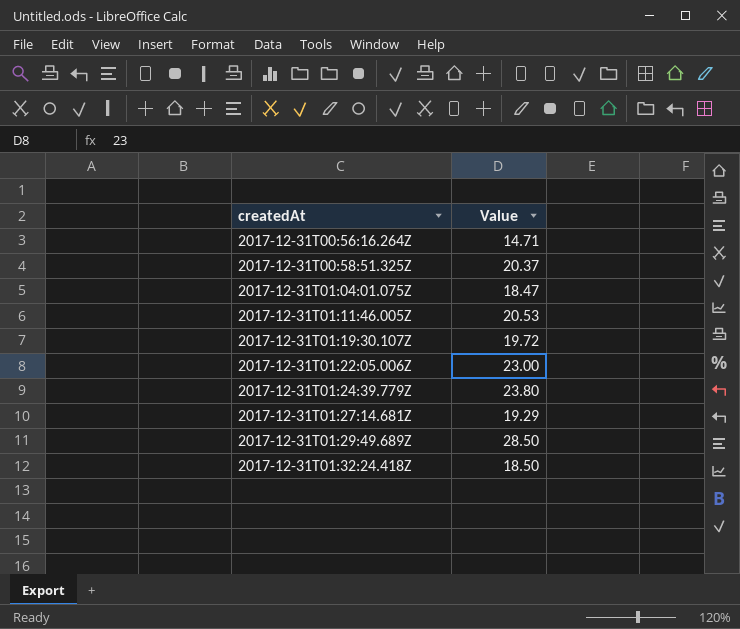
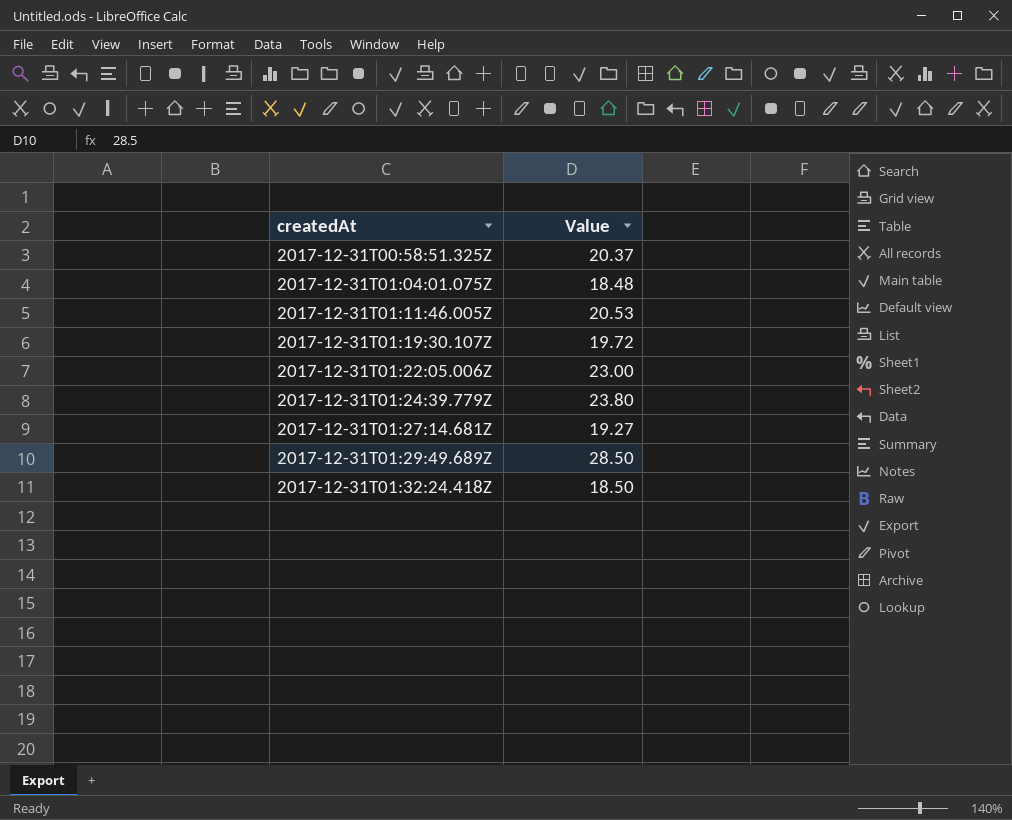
row 2017-12-31T00:56:16.264Z: 14.71 -> none
2017-12-31T01:04:01.075Z | Value: 18.47 -> 18.48
2017-12-31T01:27:14.681Z | Value: 19.29 -> 19.27

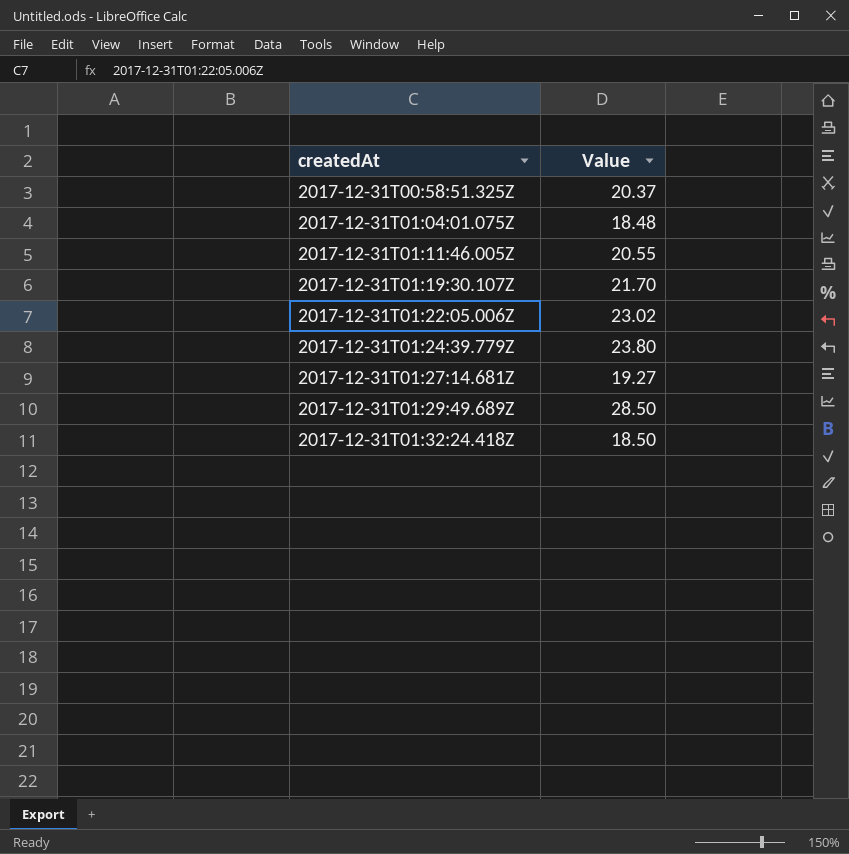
2017-12-31T01:11:46.005Z | Value: 20.53 -> 20.55
2017-12-31T01:19:30.107Z | Value: 19.72 -> 21.70
2017-12-31T01:22:05.006Z | Value: 23.00 -> 23.02

